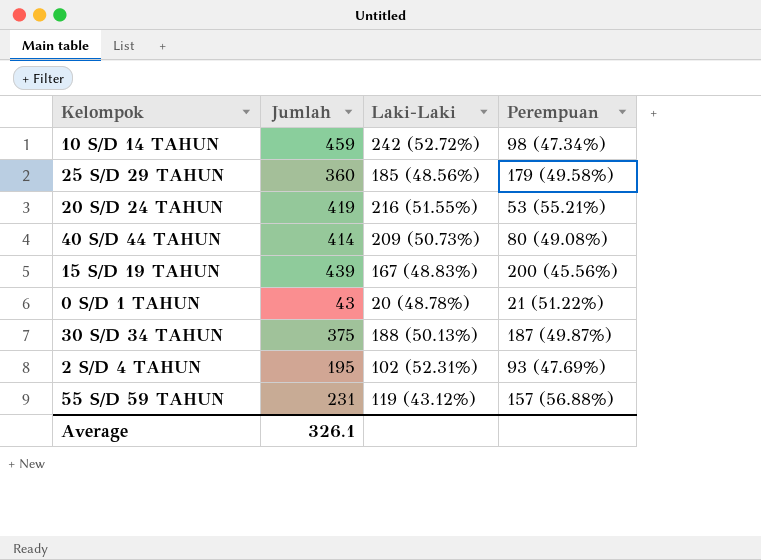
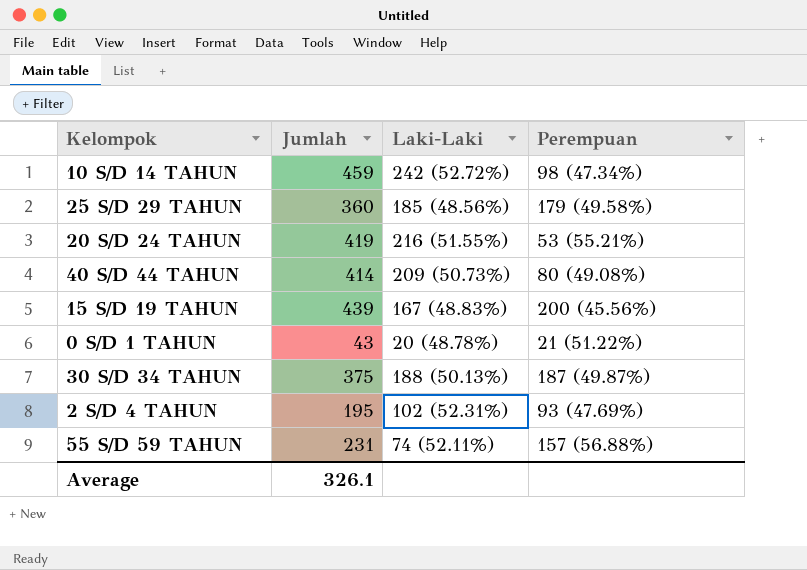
55 S/D 59 TAHUN | Laki-Laki: 119 (43.12%) -> 74 (52.11%)

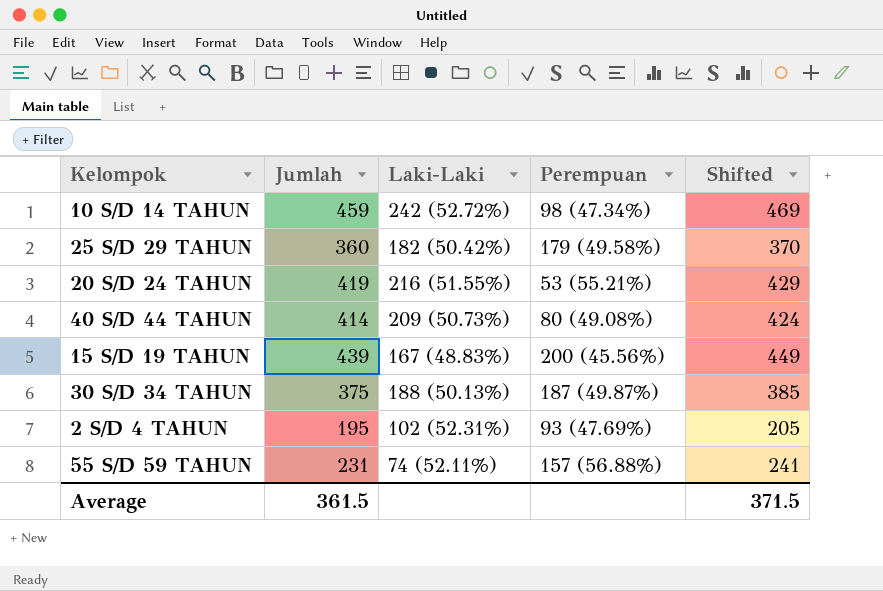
column Shifted | formula: none -> [Jumlah] + 10
row 0 S/D 1 TAHUN: 43 | 20 (48.78%) | 21 (51.22%) -> none
25 S/D 29 TAHUN | Laki-Laki: 185 (48.56%) -> 182 (50.42%)
Average | Jumlah: 326.1 -> 361.5

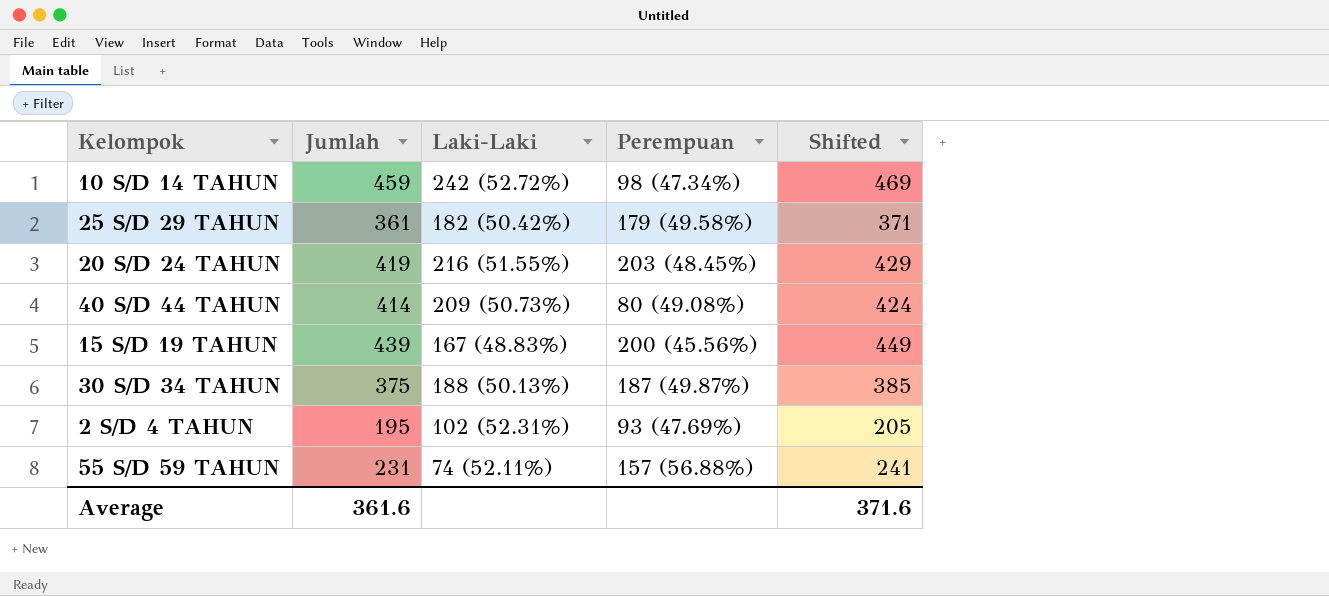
25 S/D 29 TAHUN | Jumlah: 360 -> 361
25 S/D 29 TAHUN | Shifted: 370 -> 371
20 S/D 24 TAHUN | Perempuan: 53 (55.21%) -> 203 (48.45%)
Average | Jumlah: 361.5 -> 361.6
Average | Shifted: 371.5 -> 371.6

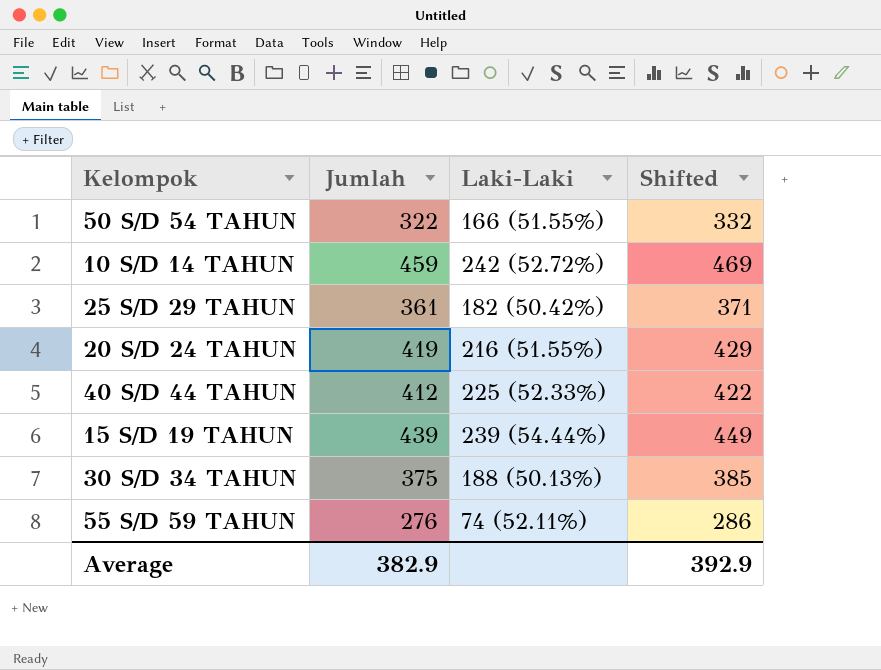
column Perempuan | position: 4 -> none
row 2 S/D 4 TAHUN: 195 | 102 (52.31%) | 93 (47.69%) | 205 -> none
row 50 S/D 54 TAHUN: none -> 322 | 166 (51.55%) | 332
40 S/D 44 TAHUN | Jumlah: 414 -> 412
40 S/D 44 TAHUN | Laki-Laki: 209 (50.73%) -> 225 (52.33%)
40 S/D 44 TAHUN | Shifted: 424 -> 422
15 S/D 19 TAHUN | Laki-Laki: 167 (48.83%) -> 239 (54.44%)
55 S/D 59 TAHUN | Jumlah: 231 -> 276
55 S/D 59 TAHUN | Shifted: 241 -> 286
Average | Jumlah: 361.6 -> 382.9
Average | Shifted: 371.6 -> 392.9

